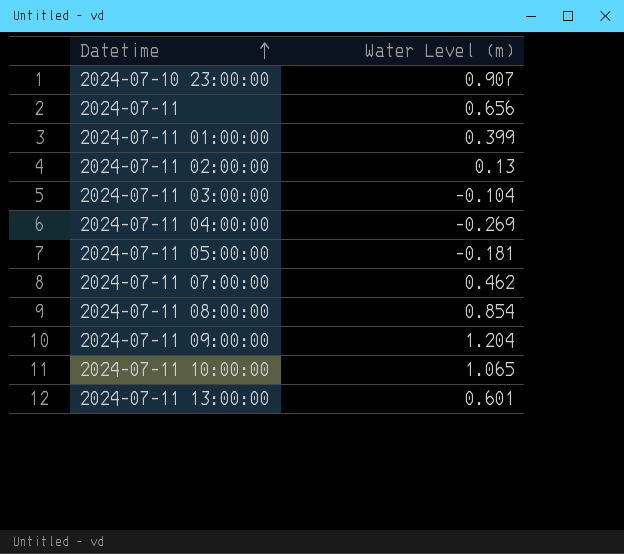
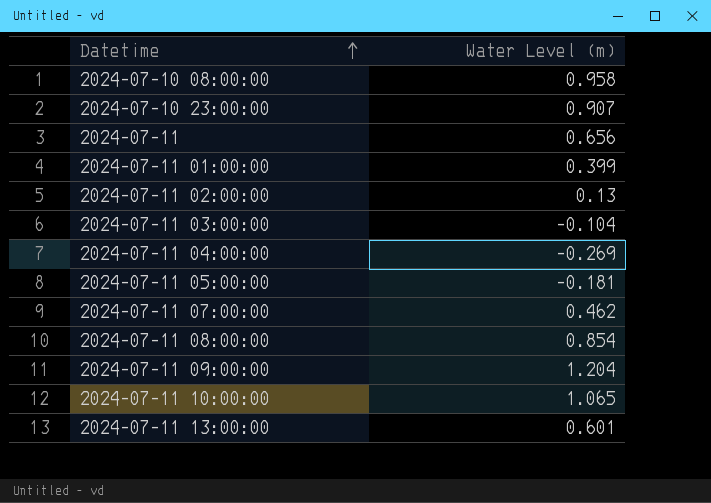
row 2024-07-10 08:00:00: none -> 0.958

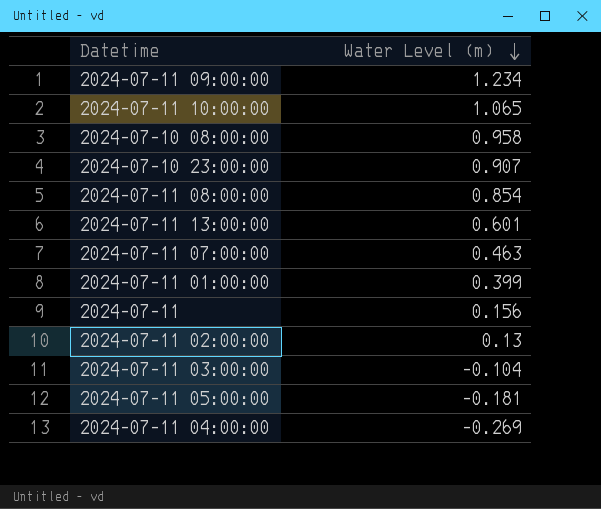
row order: Datetime ascending -> Water Level (m) descending
2024-07-11 09:00:00 | Water Level (m): 1.204 -> 1.234
2024-07-11 07:00:00 | Water Level (m): 0.462 -> 0.463
2024-07-11 | Water Level (m): 0.656 -> 0.156

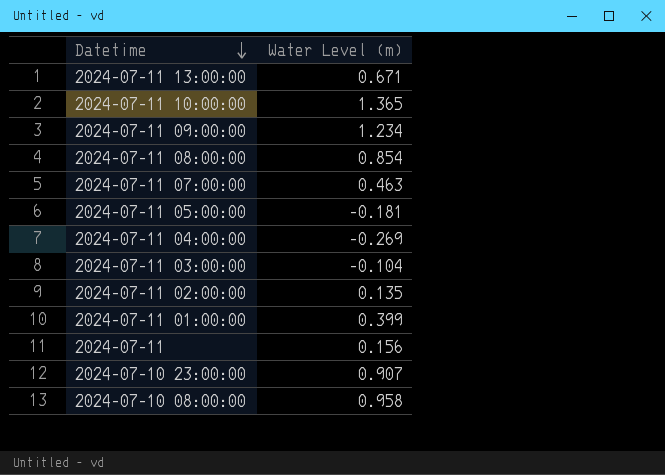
row order: Water Level (m) descending -> Datetime descending
2024-07-11 13:00:00 | Water Level (m): 0.601 -> 0.671
2024-07-11 10:00:00 | Water Level (m): 1.065 -> 1.365
2024-07-11 02:00:00 | Water Level (m): 0.13 -> 0.135

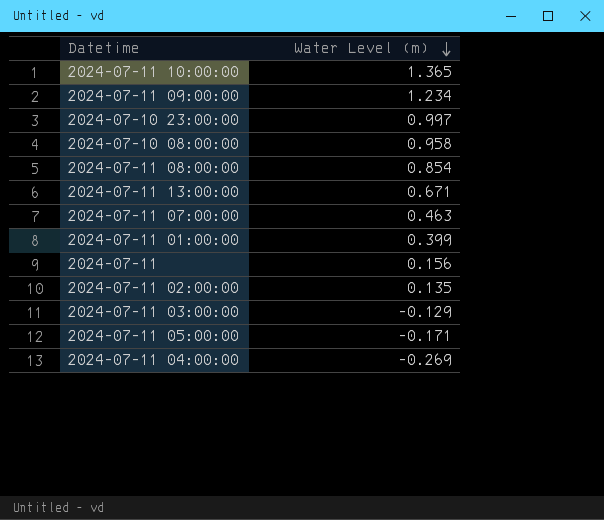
row order: Datetime descending -> Water Level (m) descending
2024-07-10 23:00:00 | Water Level (m): 0.907 -> 0.997
2024-07-11 03:00:00 | Water Level (m): -0.104 -> -0.129
2024-07-11 05:00:00 | Water Level (m): -0.181 -> -0.171

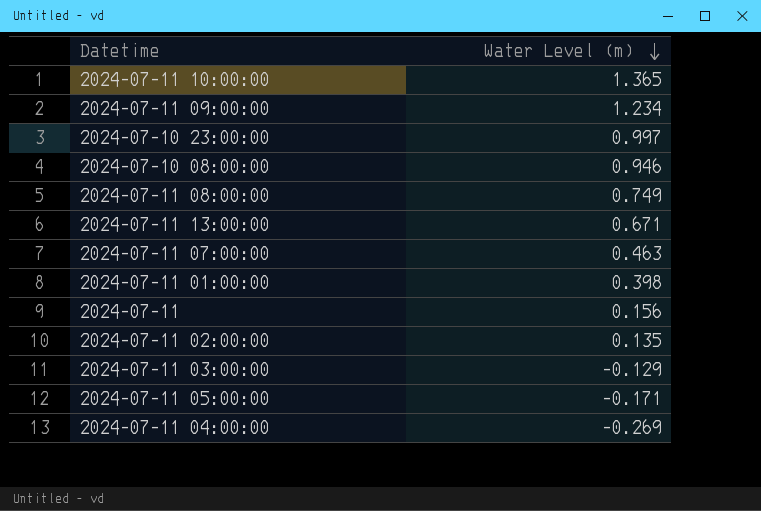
2024-07-10 08:00:00 | Water Level (m): 0.958 -> 0.946
2024-07-11 08:00:00 | Water Level (m): 0.854 -> 0.749
2024-07-11 01:00:00 | Water Level (m): 0.399 -> 0.398

